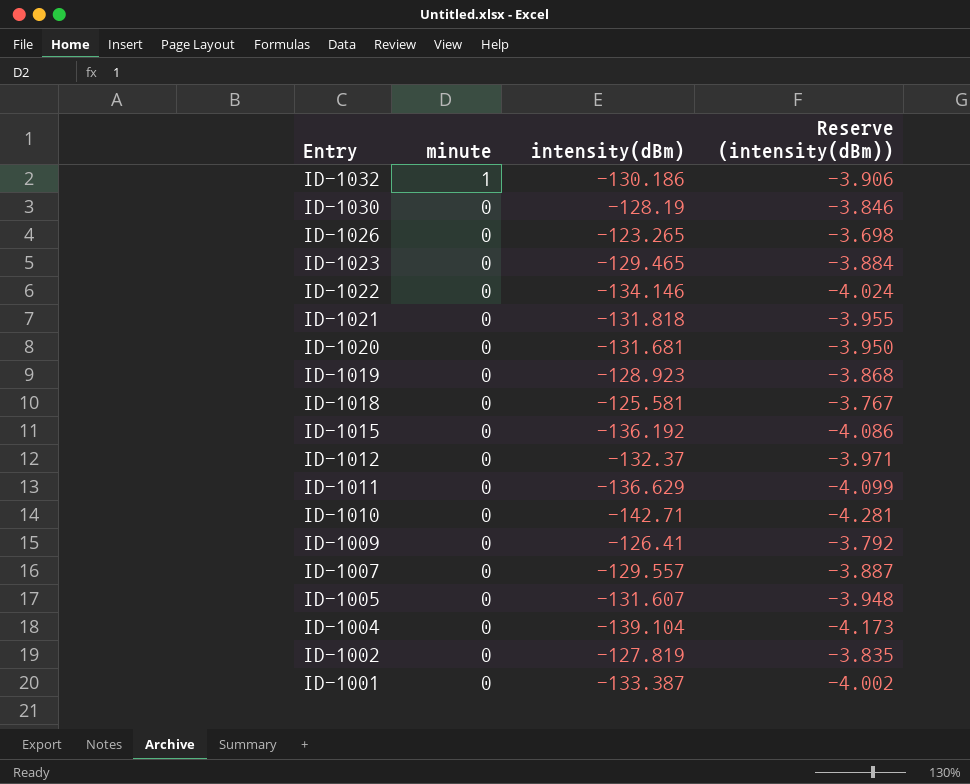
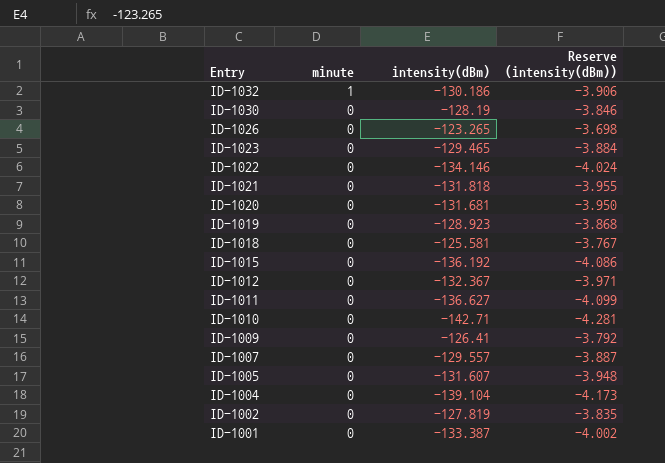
ID-1012 | intensity(dBm): -132.37 -> -132.367
ID-1011 | intensity(dBm): -136.629 -> -136.627

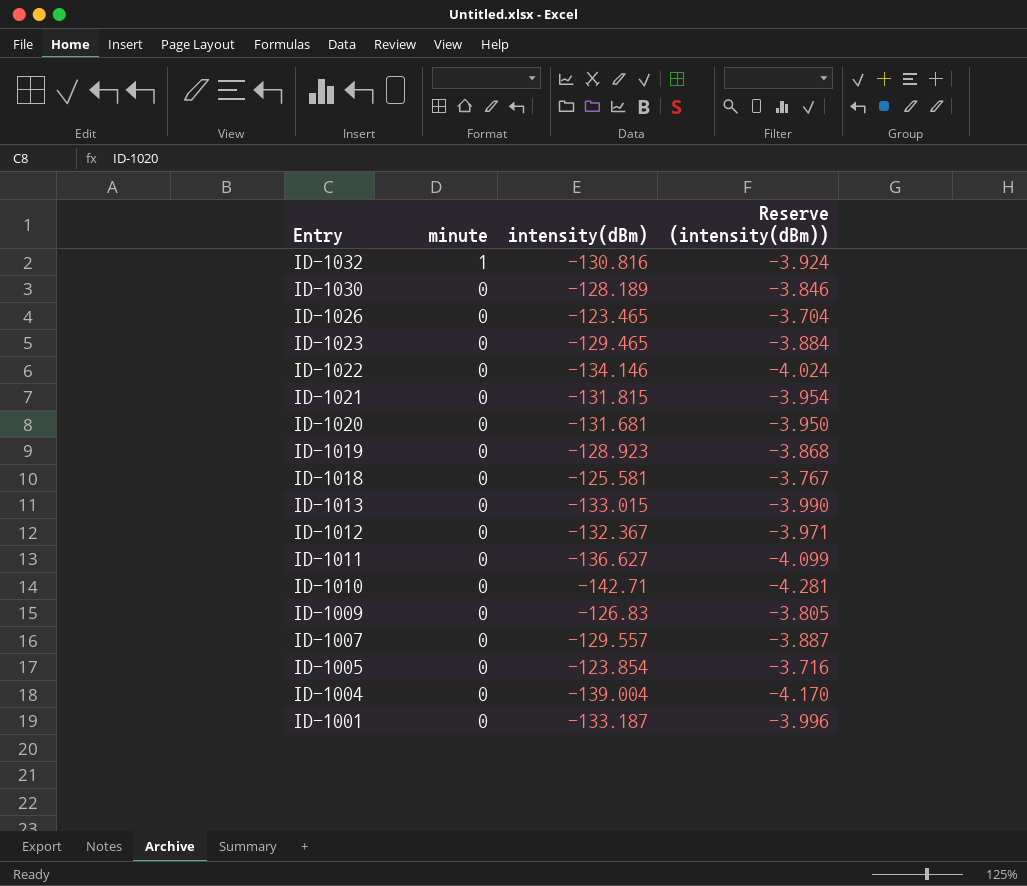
row ID-1015: 0 | -136.192 | -4.086 -> none
row ID-1002: 0 | -127.819 | -3.835 -> none
ID-1032 | intensity(dBm): -130.186 -> -130.816
ID-1032 | Reserve (intensity(dBm)): -3.906 -> -3.924
ID-1030 | intensity(dBm): -128.19 -> -128.189
ID-1026 | intensity(dBm): -123.265 -> -123.465
ID-1026 | Reserve (intensity(dBm)): -3.698 -> -3.704
ID-1021 | intensity(dBm): -131.818 -> -131.815
ID-1021 | Reserve (intensity(dBm)): -3.955 -> -3.954
row ID-1013: none -> 0 | -133.015 | -3.990
ID-1009 | intensity(dBm): -126.41 -> -126.83
ID-1009 | Reserve (intensity(dBm)): -3.792 -> -3.805
ID-1005 | intensity(dBm): -131.607 -> -123.854
ID-1005 | Reserve (intensity(dBm)): -3.948 -> -3.716
ID-1004 | intensity(dBm): -139.104 -> -139.004
ID-1004 | Reserve (intensity(dBm)): -4.173 -> -4.170
ID-1001 | intensity(dBm): -133.387 -> -133.187
ID-1001 | Reserve (intensity(dBm)): -4.002 -> -3.996

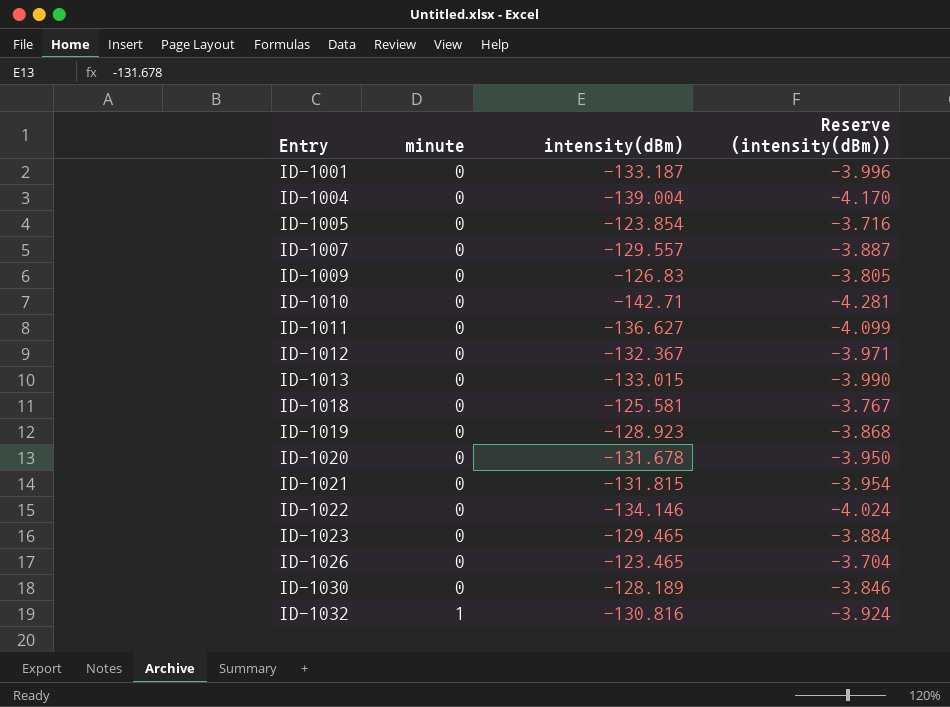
row order: Entry descending -> Entry ascending
ID-1020 | intensity(dBm): -131.681 -> -131.678

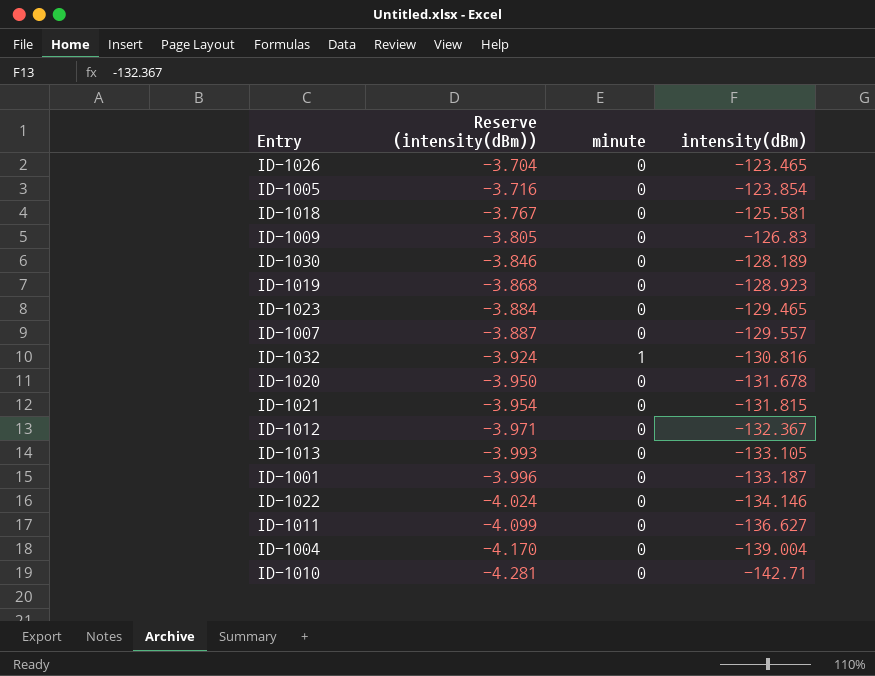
row order: Entry ascending -> Reserve (intensity(dBm)) descending
column Reserve (intensity(dBm)) | position: 4 -> 2
ID-1013 | Reserve (intensity(dBm)): -3.990 -> -3.993
ID-1013 | intensity(dBm): -133.015 -> -133.105

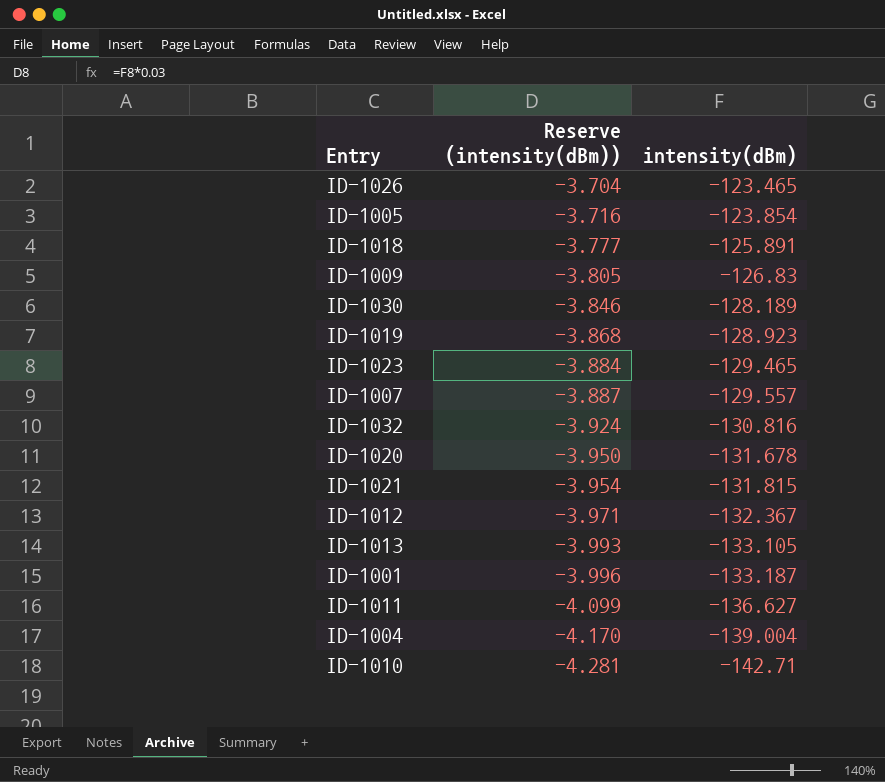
column minute | position: 3 -> none
row ID-1022: -4.024 | 0 | -134.146 -> none
ID-1018 | Reserve (intensity(dBm)): -3.767 -> -3.777
ID-1018 | intensity(dBm): -125.581 -> -125.891

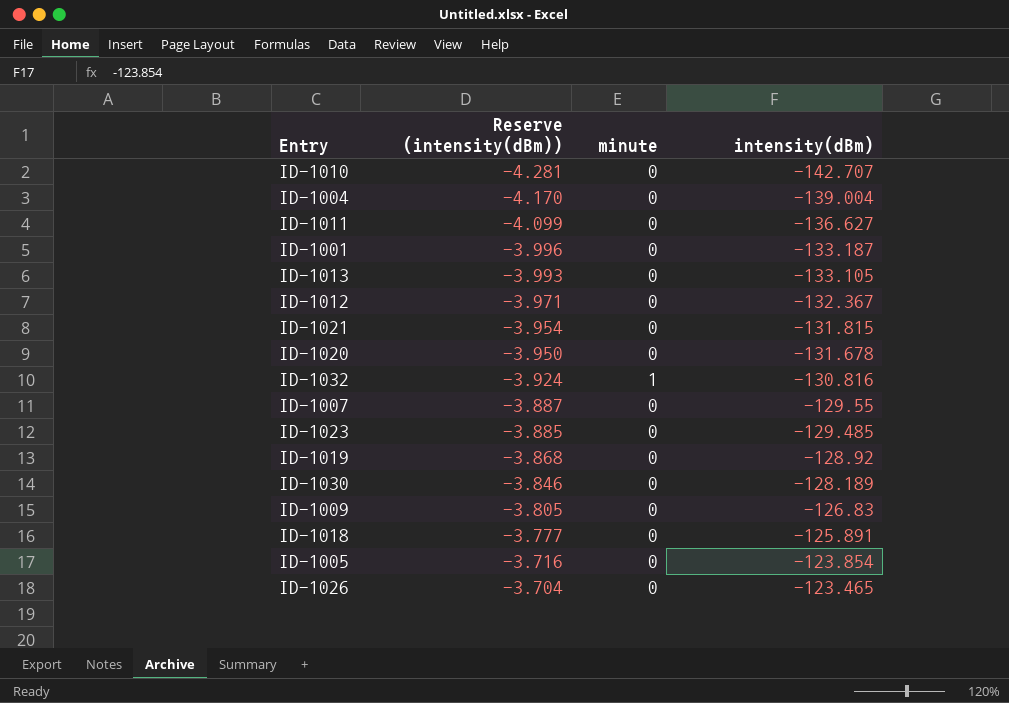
row order: Reserve (intensity(dBm)) descending -> Reserve (intensity(dBm)) ascending
column minute | position: none -> 3
ID-1010 | intensity(dBm): -142.71 -> -142.707
ID-1007 | intensity(dBm): -129.557 -> -129.55
ID-1023 | Reserve (intensity(dBm)): -3.884 -> -3.885
ID-1023 | intensity(dBm): -129.465 -> -129.485
ID-1019 | intensity(dBm): -128.923 -> -128.92

